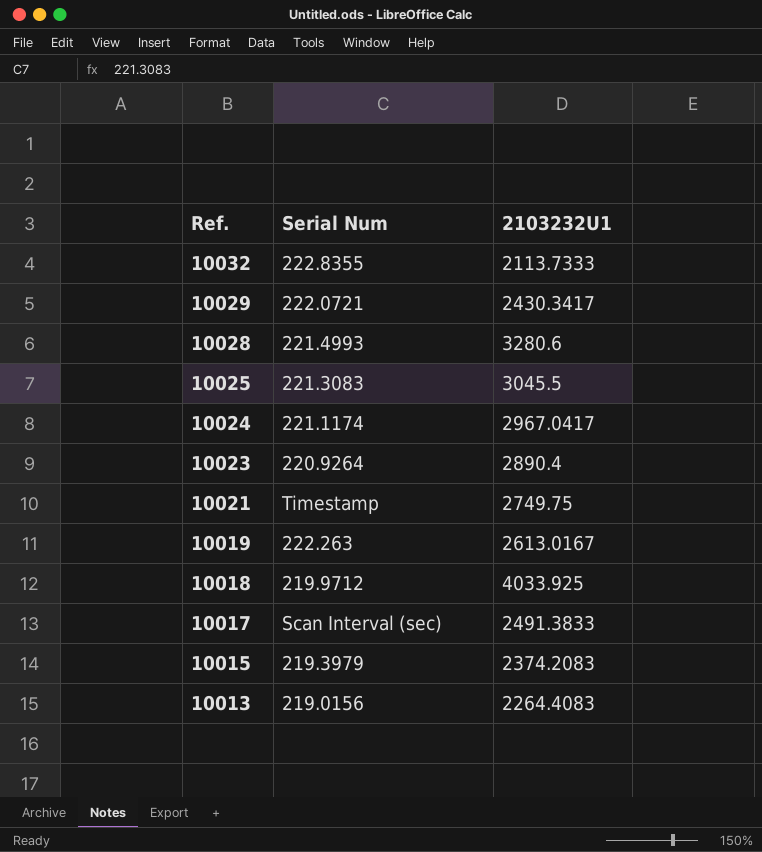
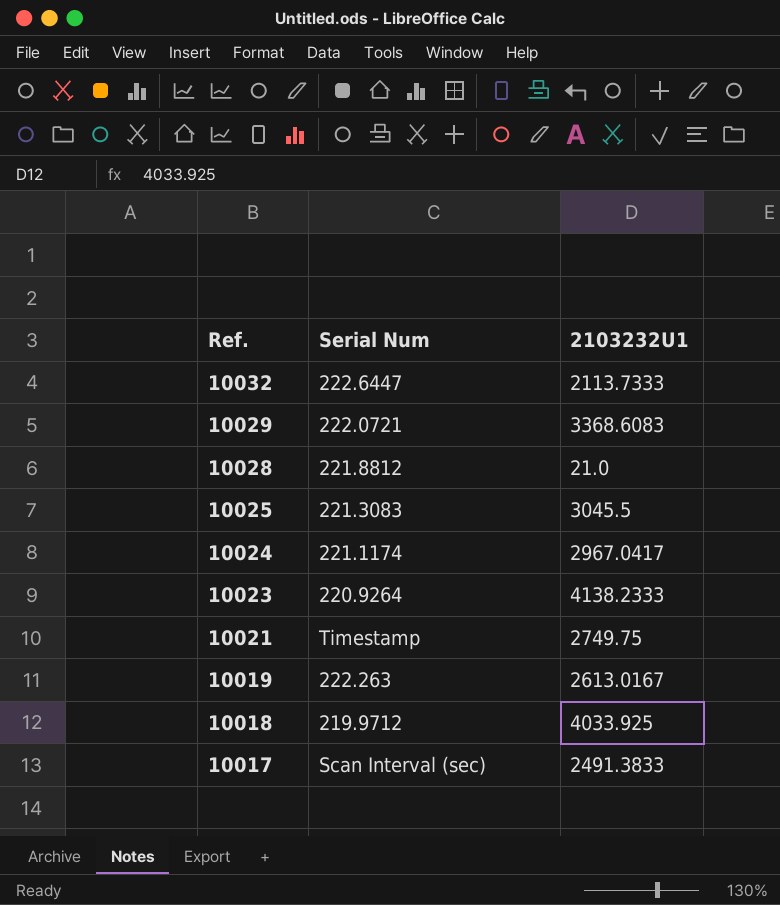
row 10015: 219.3979 | 2374.2083 -> none
row 10013: 219.0156 | 2264.4083 -> none
10032 | Serial Num: 222.8355 -> 222.6447
10029 | 2103232U1: 2430.3417 -> 3368.6083
10028 | Serial Num: 221.4993 -> 221.8812
10028 | 2103232U1: 3280.6 -> 21.0
10023 | 2103232U1: 2890.4 -> 4138.2333

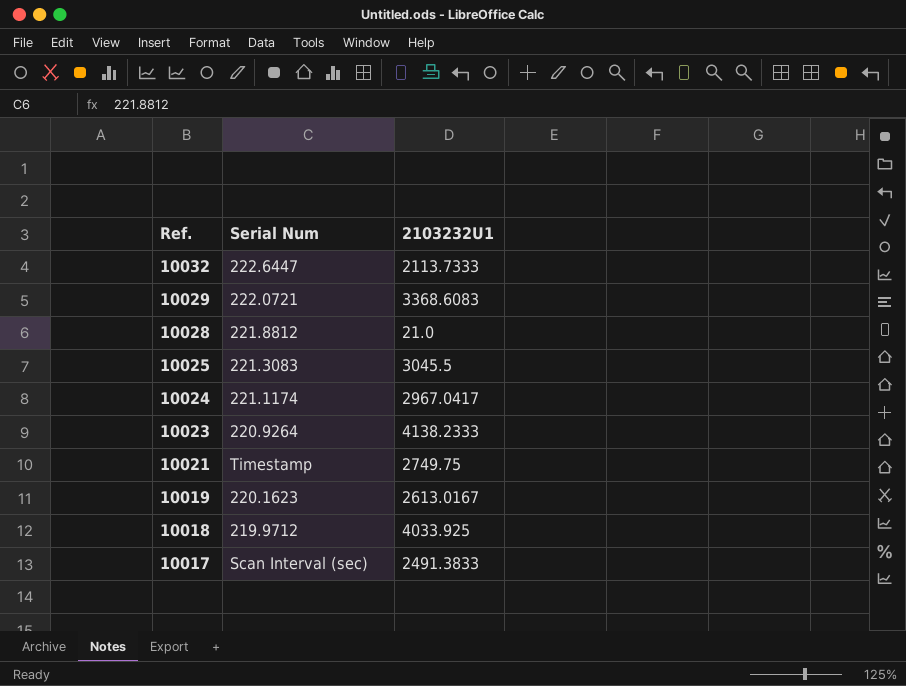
10019 | Serial Num: 222.263 -> 220.1623

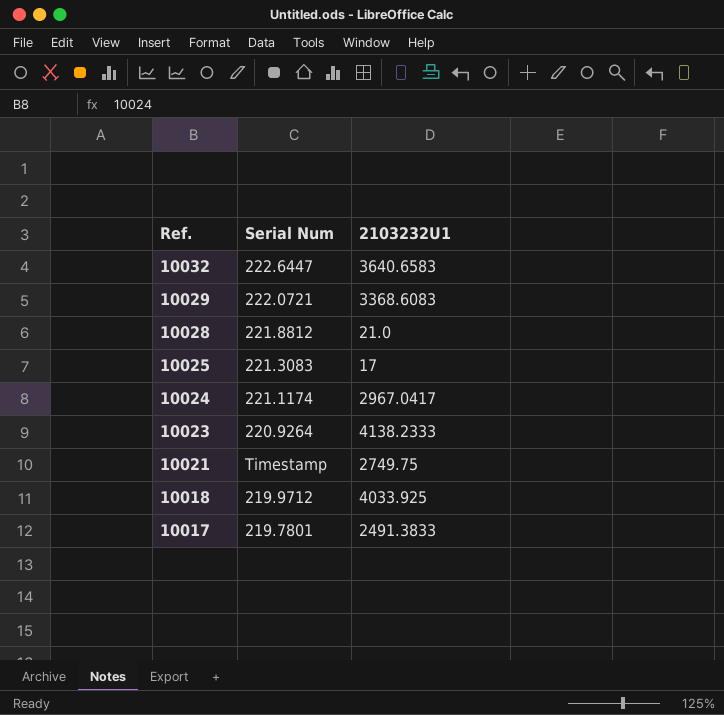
row 10019: 220.1623 | 2613.0167 -> none
10032 | 2103232U1: 2113.7333 -> 3640.6583
10025 | 2103232U1: 3045.5 -> 17
10017 | Serial Num: Scan Interval (sec) -> 219.7801

